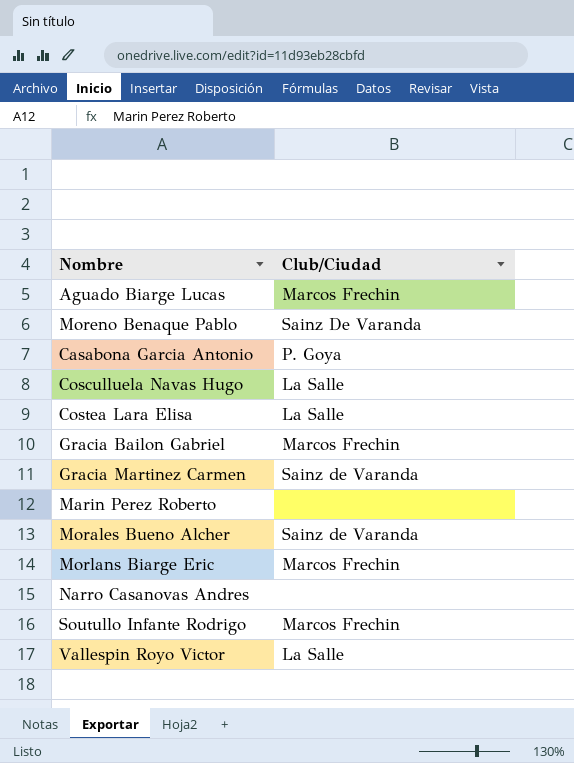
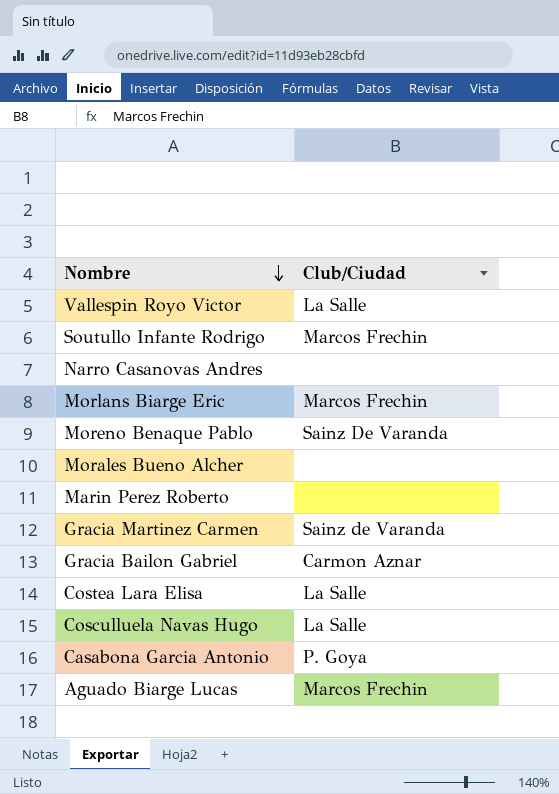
row order: none -> Nombre descending
Morales Bueno Alcher | Club/Ciudad: Sainz de Varanda -> none
Gracia Bailon Gabriel | Club/Ciudad: Marcos Frechin -> Carmon Aznar

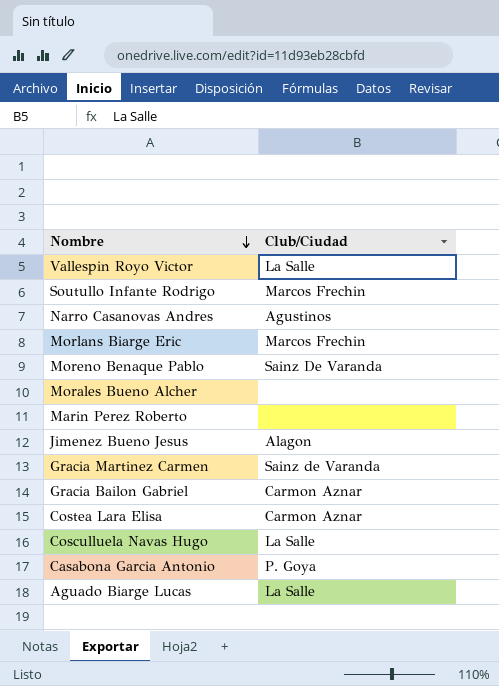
Narro Casanovas Andres | Club/Ciudad: none -> Agustinos
row Jimenez Bueno Jesus: none -> Alagon
Costea Lara Elisa | Club/Ciudad: La Salle -> Carmon Aznar
Aguado Biarge Lucas | Club/Ciudad: Marcos Frechin -> La Salle

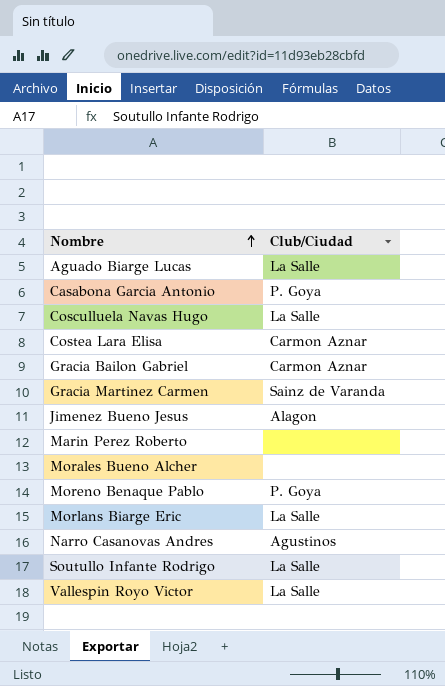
row order: Nombre descending -> Nombre ascending
Moreno Benaque Pablo | Club/Ciudad: Sainz De Varanda -> P. Goya
Morlans Biarge Eric | Club/Ciudad: Marcos Frechin -> La Salle
Soutullo Infante Rodrigo | Club/Ciudad: Marcos Frechin -> La Salle

